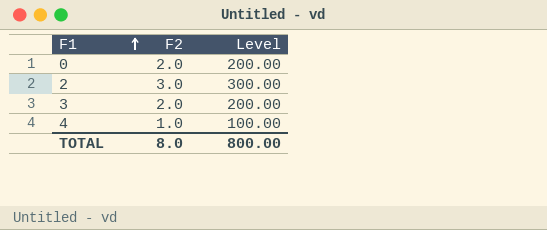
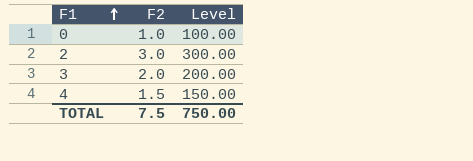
0 | F2: 2.0 -> 1.0
0 | Level: 200.00 -> 100.00
4 | F2: 1.0 -> 1.5
4 | Level: 100.00 -> 150.00
TOTAL | F2: 8.0 -> 7.5
TOTAL | Level: 800.00 -> 750.00

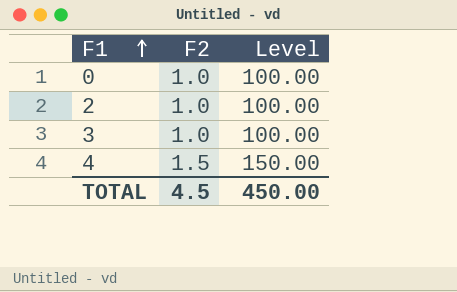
2 | F2: 3.0 -> 1.0
2 | Level: 300.00 -> 100.00
3 | F2: 2.0 -> 1.0
3 | Level: 200.00 -> 100.00
TOTAL | F2: 7.5 -> 4.5
TOTAL | Level: 750.00 -> 450.00

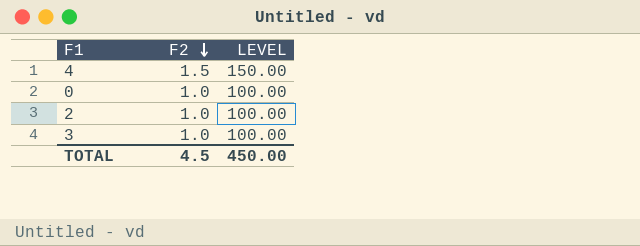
row order: F1 ascending -> F2 descending
column name: Level -> LEVEL

